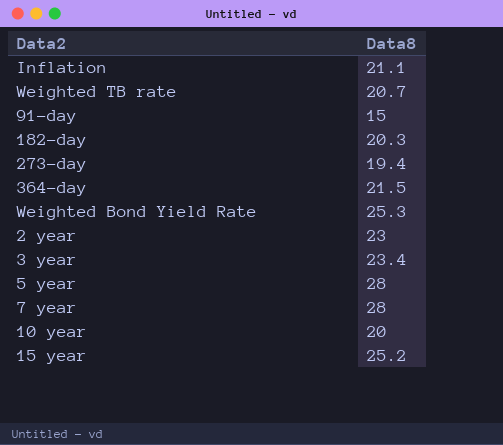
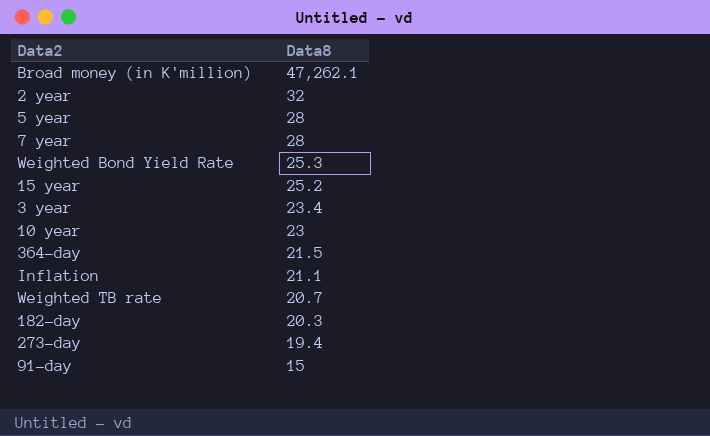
row order: none -> Data8 descending
row Broad money (in K'million): none -> 47,262.1
2 year | Data8: 23 -> 32
10 year | Data8: 20 -> 23

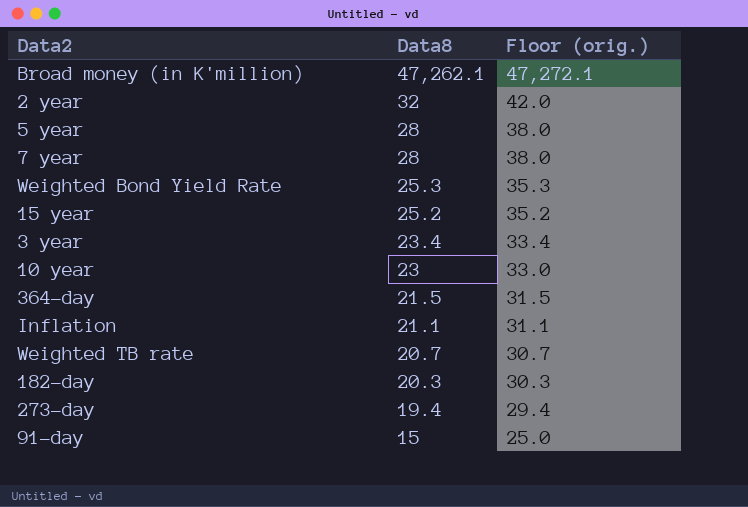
column Floor (orig.) | formula: none -> [Data8] + 10

